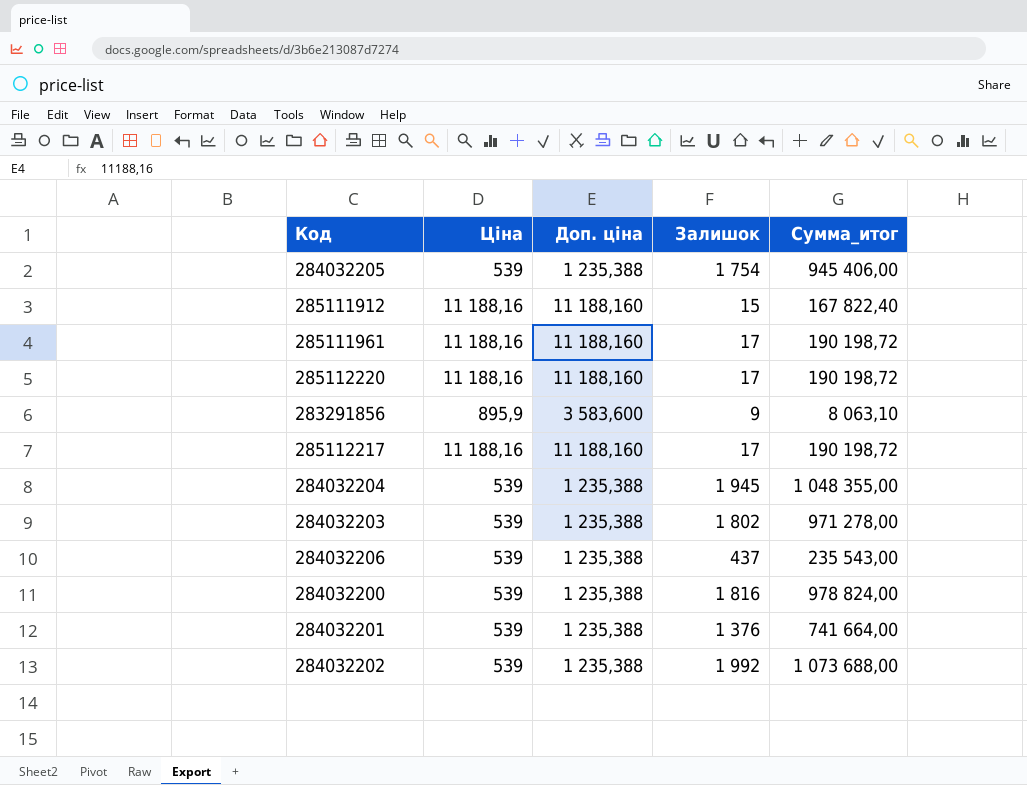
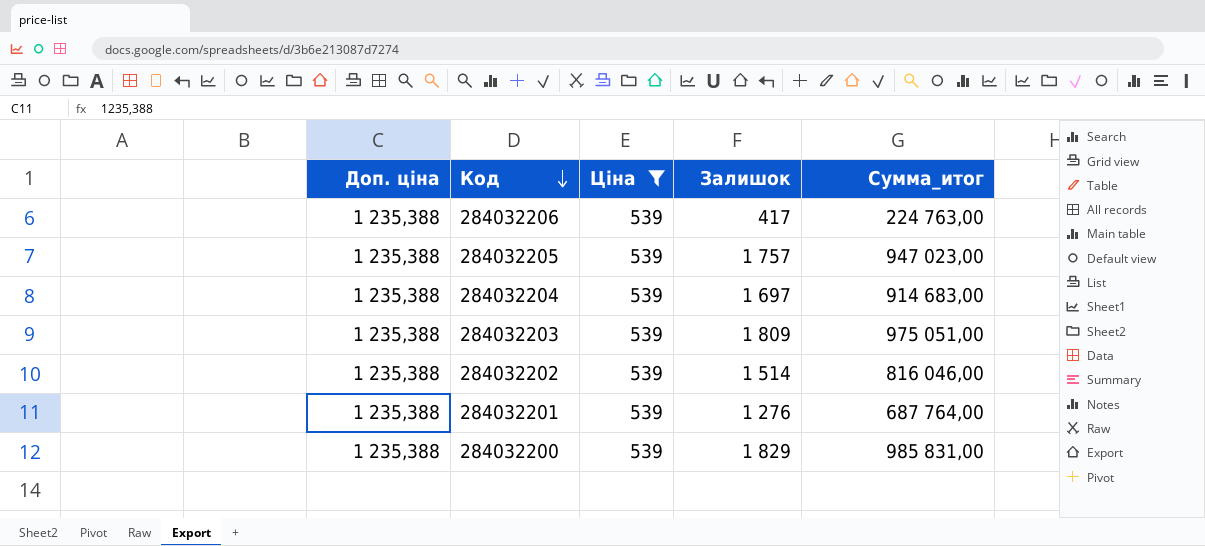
filter: none -> Ціна = 539
row order: none -> Код descending
column Доп. ціна | position: 3 -> 1
284032206 | Залишок: 437 -> 417
284032206 | Сумма_итог: 235 543,00 -> 224 763,00
284032205 | Залишок: 1 754 -> 1 757
284032205 | Сумма_итог: 945 406,00 -> 947 023,00
284032204 | Залишок: 1 945 -> 1 697
284032204 | Сумма_итог: 1 048 355,00 -> 914 683,00
284032203 | Залишок: 1 802 -> 1 809
284032203 | Сумма_итог: 971 278,00 -> 975 051,00
284032202 | Залишок: 1 992 -> 1 514
284032202 | Сумма_итог: 1 073 688,00 -> 816 046,00
284032201 | Залишок: 1 376 -> 1 276
284032201 | Сумма_итог: 741 664,00 -> 687 764,00
284032200 | Залишок: 1 816 -> 1 829
284032200 | Сумма_итог: 978 824,00 -> 985 831,00

